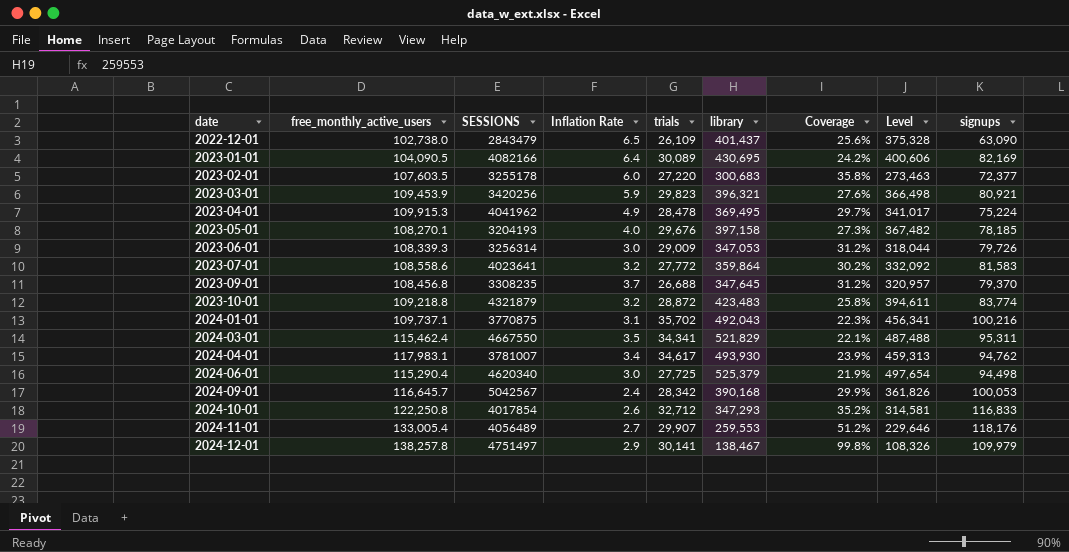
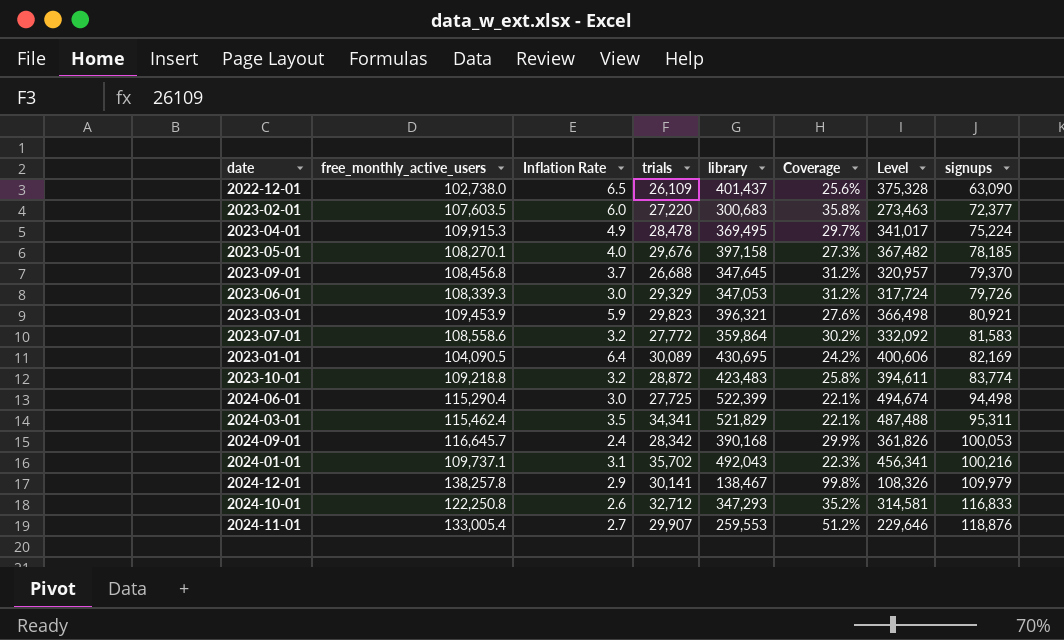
row order: date ascending -> signups ascending
column SESSIONS | position: 3 -> none
row 2024-04-01: 117,983.1 | 3781007 | 3.4 | 34,617 | 493,930 | 23.9% | 459,313 | 94,762 -> none
2023-06-01 | trials: 29,009 -> 29,329
2023-06-01 | Level: 318,044 -> 317,724
2024-06-01 | library: 525,379 -> 522,399
2024-06-01 | Coverage: 21.9% -> 22.1%
2024-06-01 | Level: 497,654 -> 494,674
2024-11-01 | signups: 118,176 -> 118,876

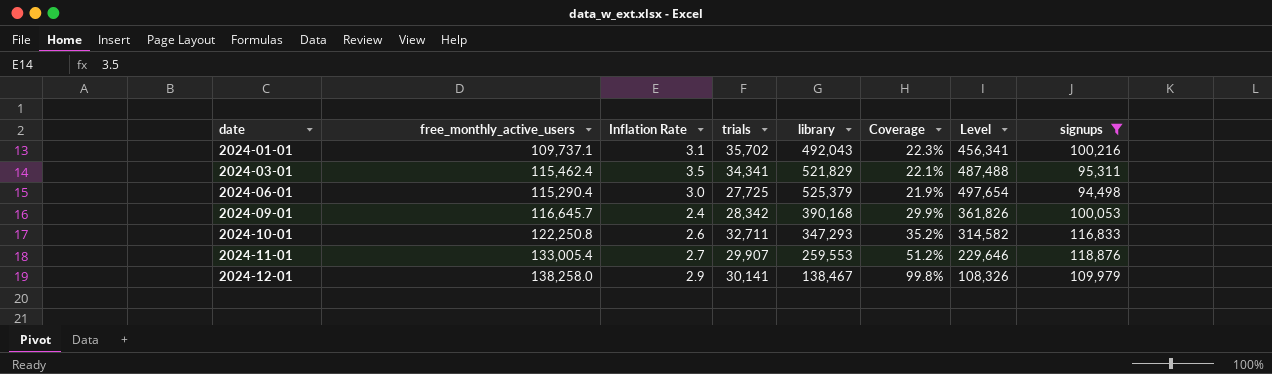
filter: none -> signups >= 94,498
row order: signups ascending -> date ascending
2024-06-01 | library: 522,399 -> 525,379
2024-06-01 | Coverage: 22.1% -> 21.9%
2024-06-01 | Level: 494,674 -> 497,654
2024-10-01 | trials: 32,712 -> 32,711
2024-10-01 | Level: 314,581 -> 314,582
2024-12-01 | free_monthly_active_users: 138,257.8 -> 138,258.0

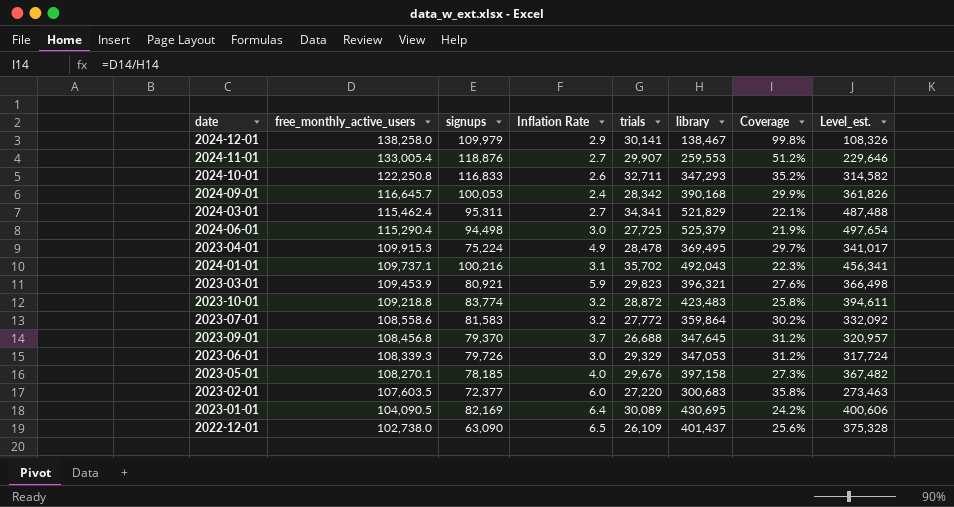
filter: signups >= 94,498 -> none
row order: date ascending -> free_monthly_active_users descending
column signups | position: 8 -> 3
column name: Level -> Level_est.
2024-03-01 | Inflation Rate: 3.5 -> 2.7

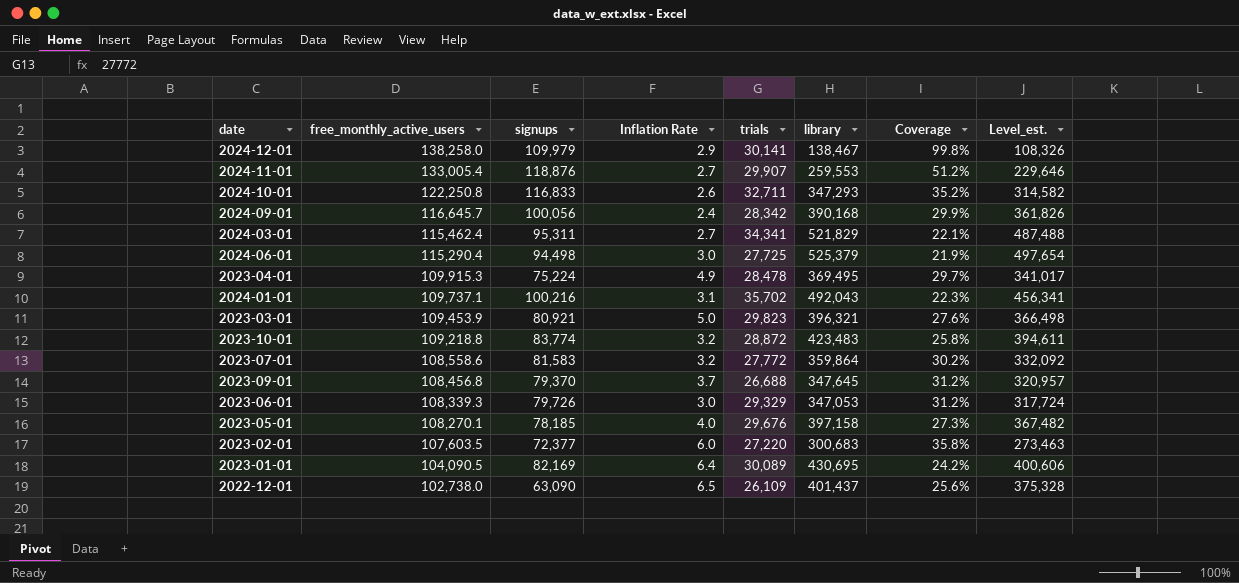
2024-09-01 | signups: 100,053 -> 100,056
2023-03-01 | Inflation Rate: 5.9 -> 5.0

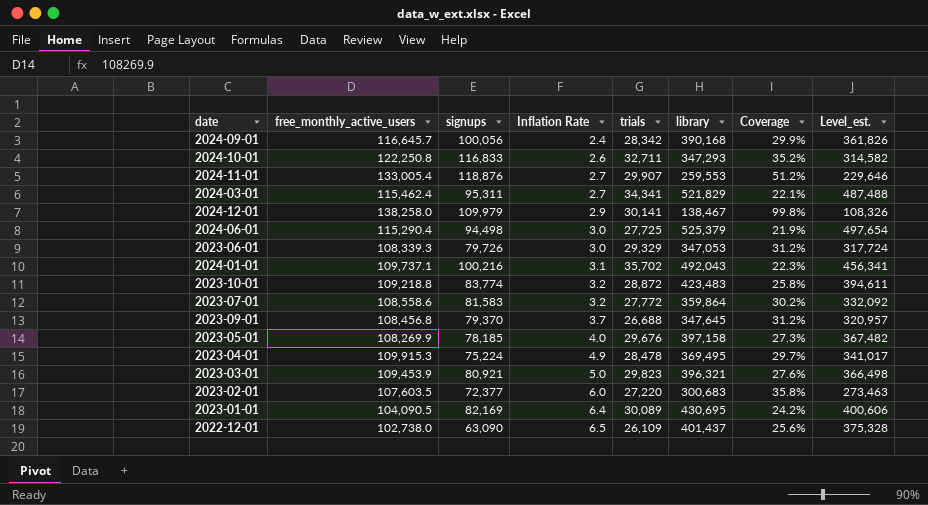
row order: free_monthly_active_users descending -> Inflation Rate ascending
2023-05-01 | free_monthly_active_users: 108,270.1 -> 108,269.9

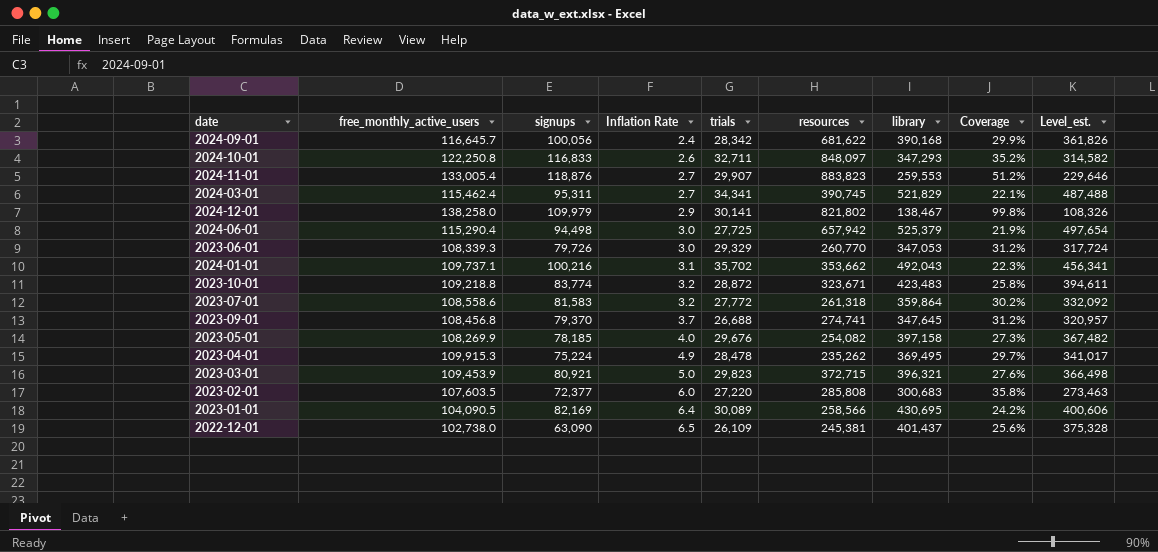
column resources | position: none -> 6

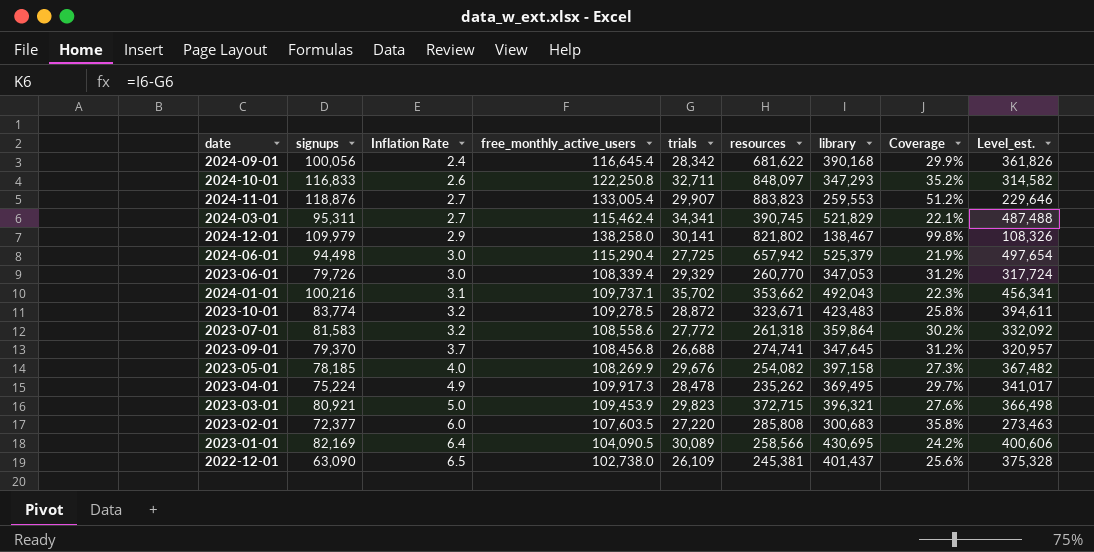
column free_monthly_active_users | position: 2 -> 4
2024-09-01 | free_monthly_active_users: 116,645.7 -> 116,645.4
2023-06-01 | free_monthly_active_users: 108,339.3 -> 108,339.4
2023-10-01 | free_monthly_active_users: 109,218.8 -> 109,278.5
2023-04-01 | free_monthly_active_users: 109,915.3 -> 109,917.3

